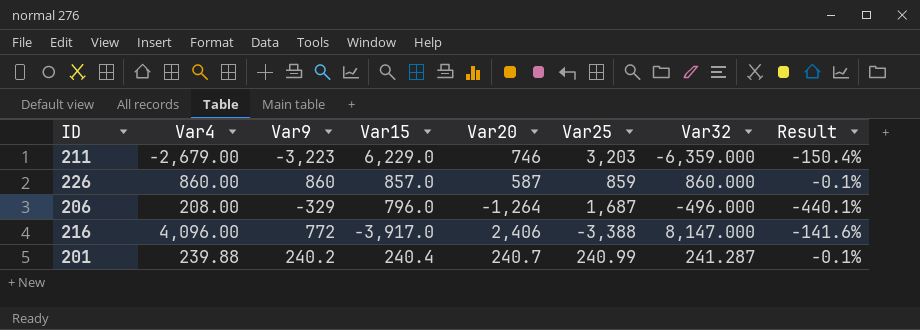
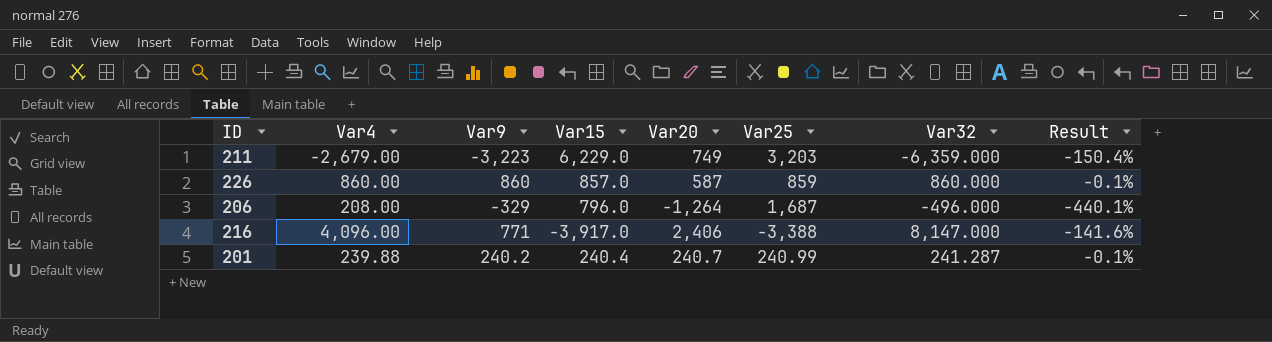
211 | Var20: 746 -> 749
216 | Var9: 772 -> 771

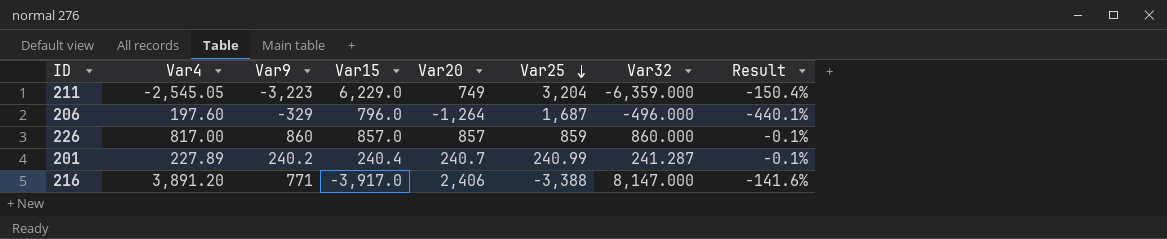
row order: none -> Var25 descending
211 | Var4: -2,679.00 -> -2,545.05
211 | Var25: 3,203 -> 3,204
206 | Var4: 208.00 -> 197.60
226 | Var4: 860.00 -> 817.00
226 | Var20: 587 -> 857
201 | Var4: 239.88 -> 227.89
216 | Var4: 4,096.00 -> 3,891.20

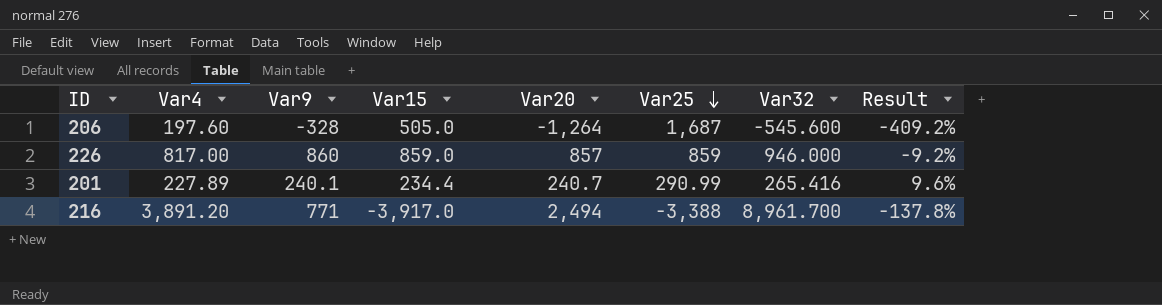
row 211: -2,545.05 | -3,223 | 6,229.0 | 749 | 3,204 | -6,359.000 | -150.4% -> none
206 | Var9: -329 -> -328
206 | Var15: 796.0 -> 505.0
206 | Var32: -496.000 -> -545.600
206 | Result: -440.1% -> -409.2%
226 | Var15: 857.0 -> 859.0
226 | Var32: 860.000 -> 946.000
226 | Result: -0.1% -> -9.2%
201 | Var9: 240.2 -> 240.1
201 | Var15: 240.4 -> 234.4
201 | Var25: 240.99 -> 290.99
201 | Var32: 241.287 -> 265.416
201 | Result: -0.1% -> 9.6%
216 | Var20: 2,406 -> 2,494
216 | Var32: 8,147.000 -> 8,961.700
216 | Result: -141.6% -> -137.8%

